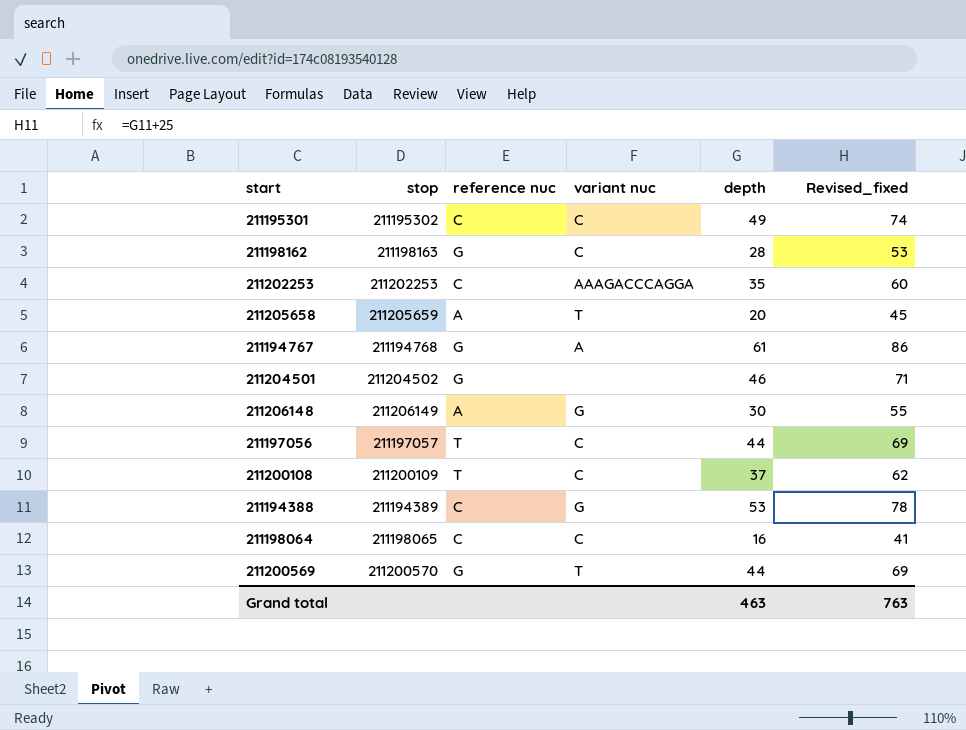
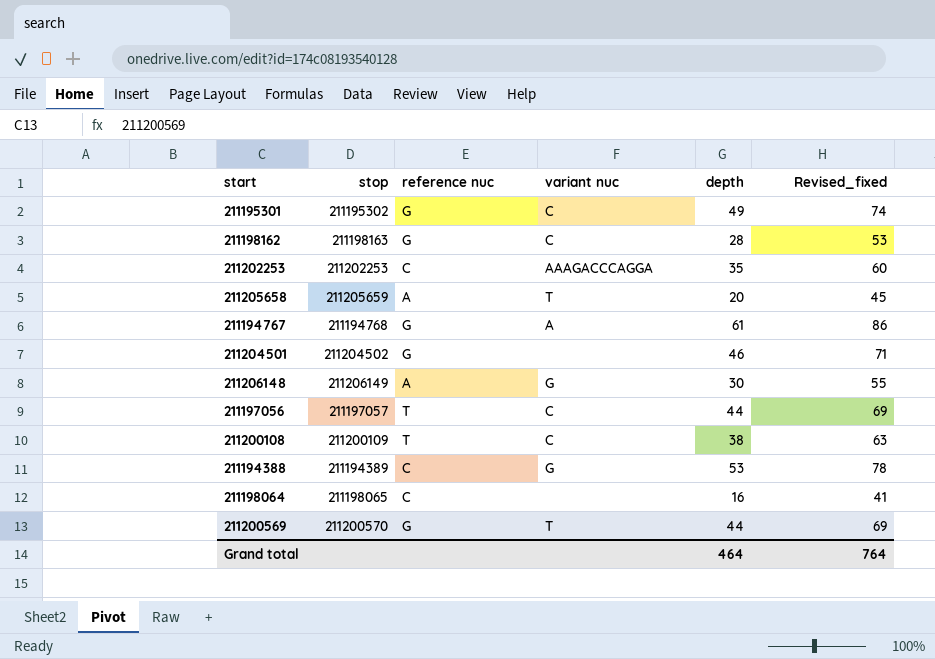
211195301 | reference nuc: C -> G
211200108 | depth: 37 -> 38
211200108 | Revised_fixed: 62 -> 63
211198064 | variant nuc: C -> none
Grand total | depth: 463 -> 464
Grand total | Revised_fixed: 763 -> 764

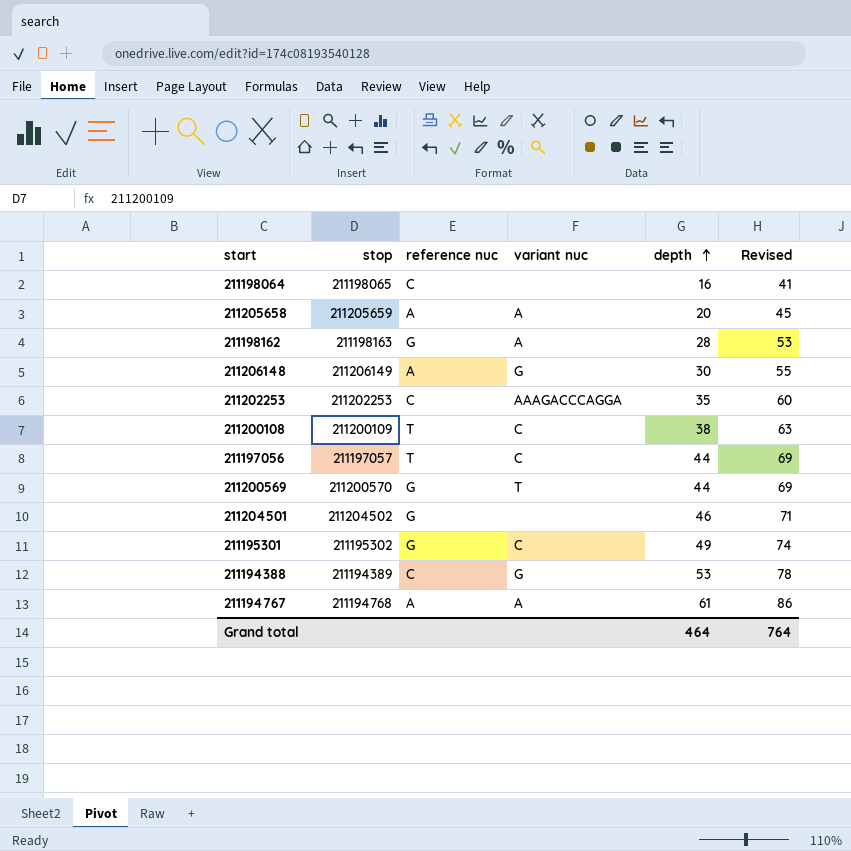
row order: none -> depth ascending
column name: Revised_fixed -> Revised
211205658 | variant nuc: T -> A
211198162 | variant nuc: C -> A
211194767 | reference nuc: G -> A

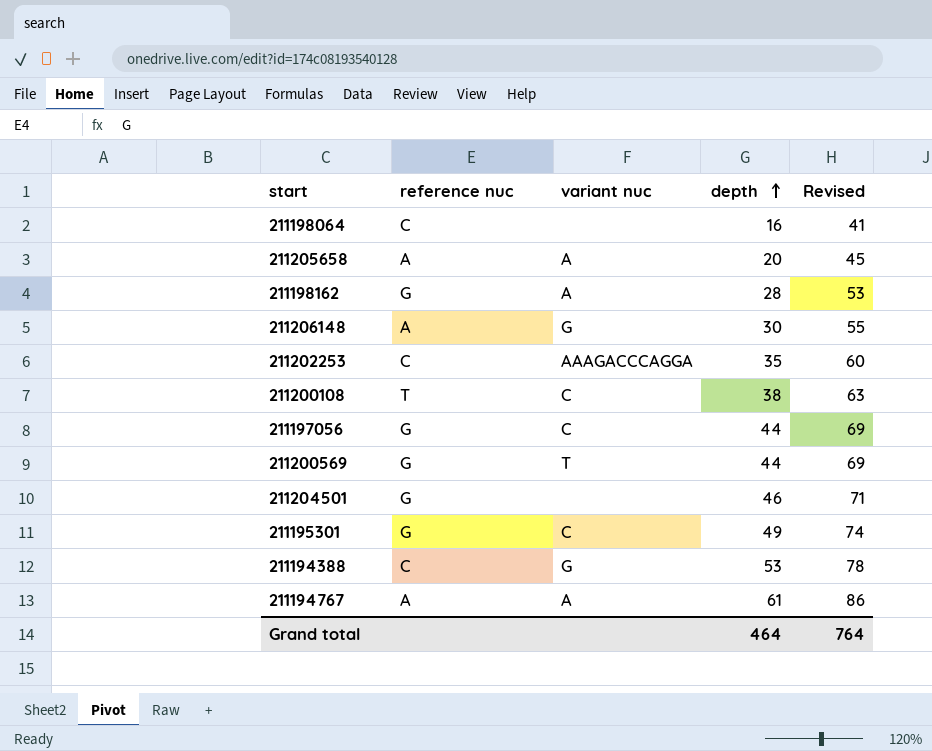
column stop | position: 2 -> none
211197056 | reference nuc: T -> G

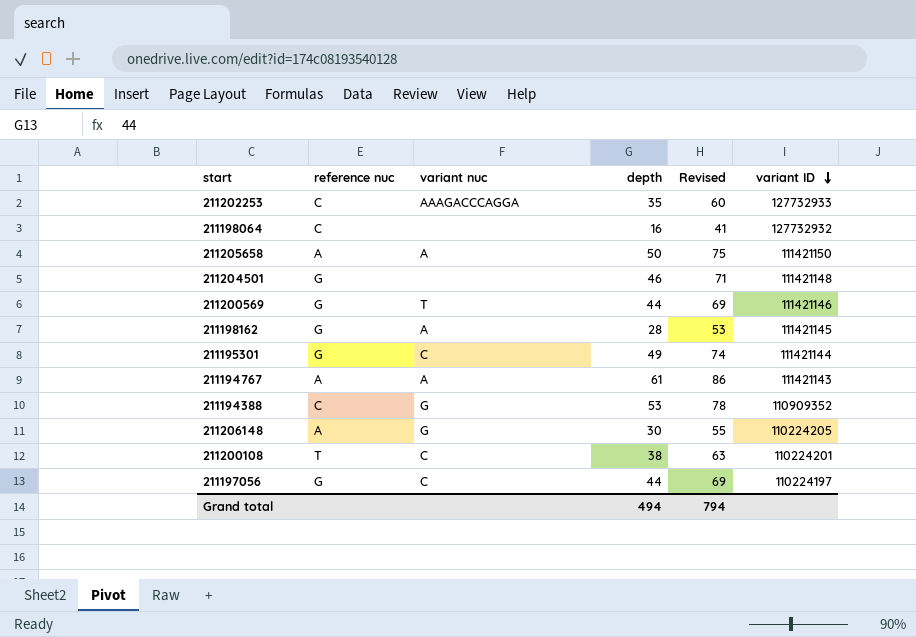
row order: depth ascending -> variant ID descending
column variant ID | position: none -> 6
211205658 | depth: 20 -> 50
211205658 | Revised: 45 -> 75
Grand total | depth: 464 -> 494
Grand total | Revised: 764 -> 794

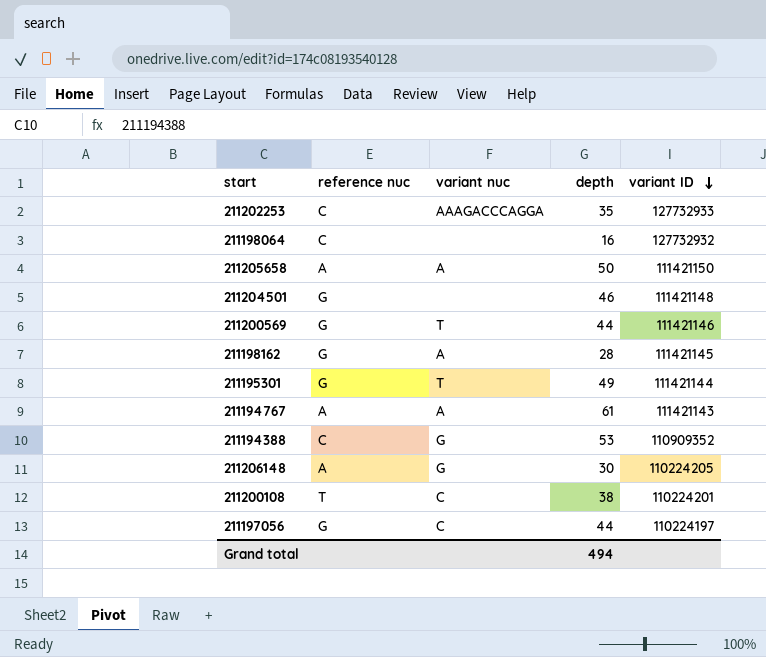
column Revised | formula: [depth] + 25 -> none
211195301 | variant nuc: C -> T

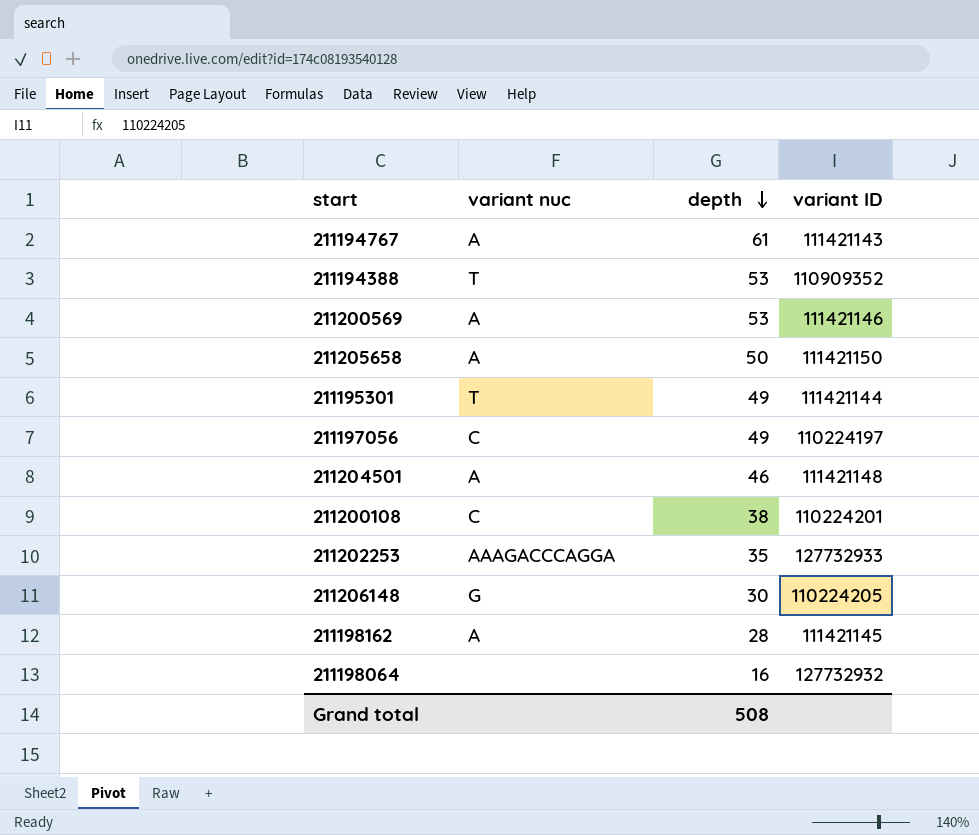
row order: variant ID descending -> depth descending
column reference nuc | position: 2 -> none
211194388 | variant nuc: G -> T
211200569 | variant nuc: T -> A
211200569 | depth: 44 -> 53
211197056 | depth: 44 -> 49
211204501 | variant nuc: none -> A
Grand total | depth: 494 -> 508

